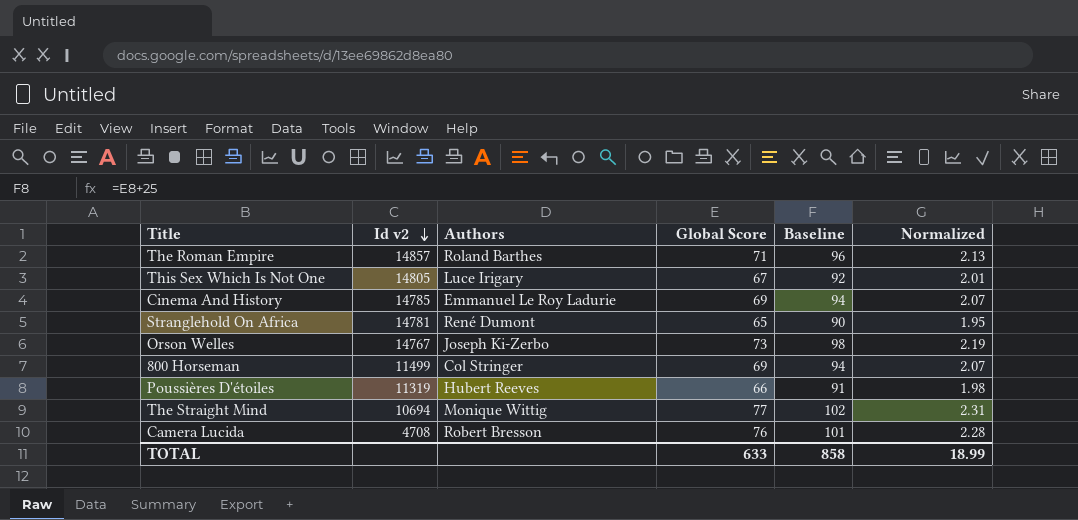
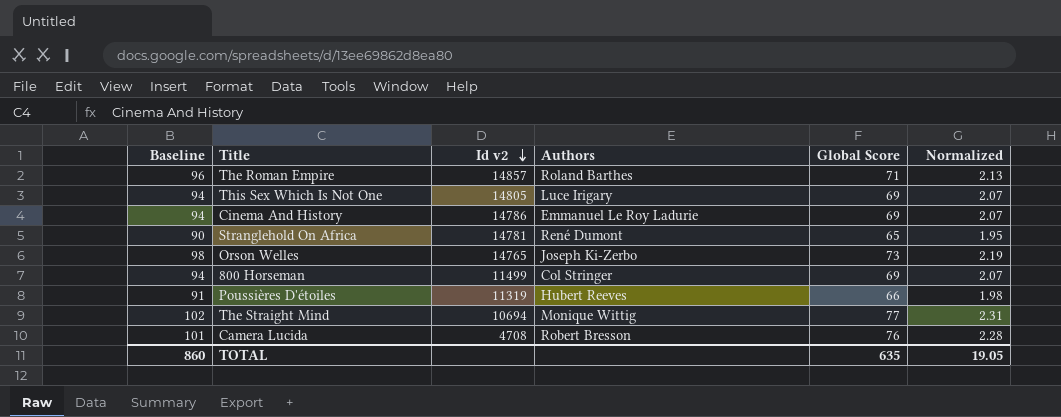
column Baseline | position: 5 -> 1
This Sex Which Is Not One | Baseline: 92 -> 94
This Sex Which Is Not One | Global Score: 67 -> 69
This Sex Which Is Not One | Normalized: 2.01 -> 2.07
Cinema And History | Id v2: 14785 -> 14786
Orson Welles | Id v2: 14767 -> 14765
TOTAL | Baseline: 858 -> 860
TOTAL | Global Score: 633 -> 635
TOTAL | Normalized: 18.99 -> 19.05

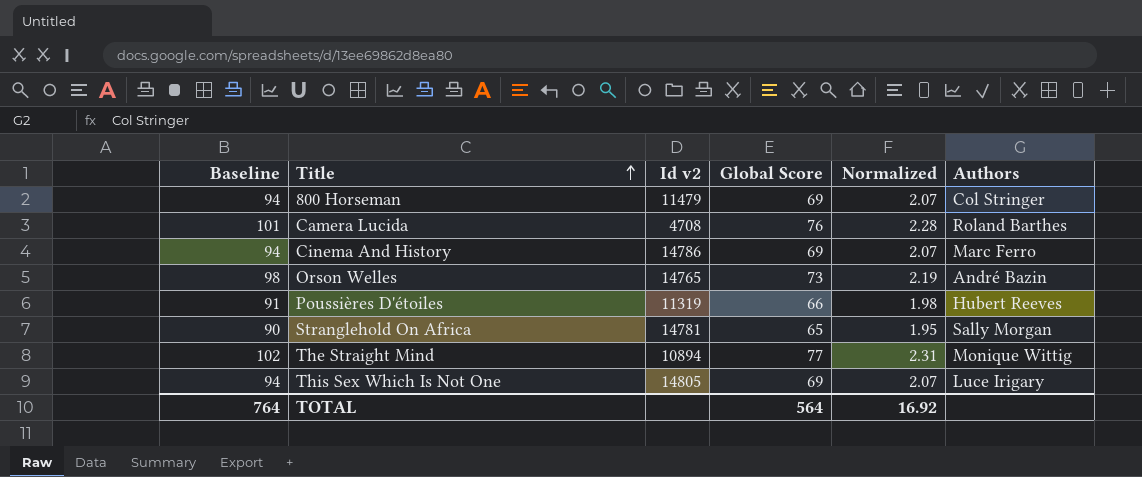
row order: Id v2 descending -> Title ascending
column Authors | position: 4 -> 6
row The Roman Empire: 96 | 14857 | Roland Barthes | 71 | 2.13 -> none
800 Horseman | Id v2: 11499 -> 11479
Camera Lucida | Authors: Robert Bresson -> Roland Barthes
Cinema And History | Authors: Emmanuel Le Roy Ladurie -> Marc Ferro
Orson Welles | Authors: Joseph Ki-Zerbo -> André Bazin
Stranglehold On Africa | Authors: René Dumont -> Sally Morgan
The Straight Mind | Id v2: 10694 -> 10894
TOTAL | Baseline: 860 -> 764
TOTAL | Global Score: 635 -> 564
TOTAL | Normalized: 19.05 -> 16.92

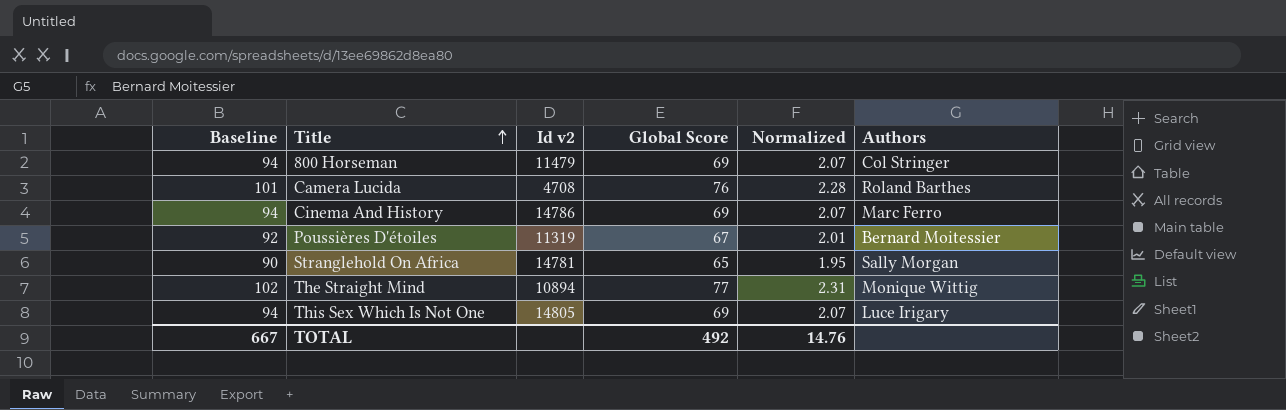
row Orson Welles: 98 | 14765 | 73 | 2.19 | André Bazin -> none
Poussières D'étoiles | Baseline: 91 -> 92
Poussières D'étoiles | Global Score: 66 -> 67
Poussières D'étoiles | Normalized: 1.98 -> 2.01
Poussières D'étoiles | Authors: Hubert Reeves -> Bernard Moitessier
TOTAL | Baseline: 764 -> 667
TOTAL | Global Score: 564 -> 492
TOTAL | Normalized: 16.92 -> 14.76

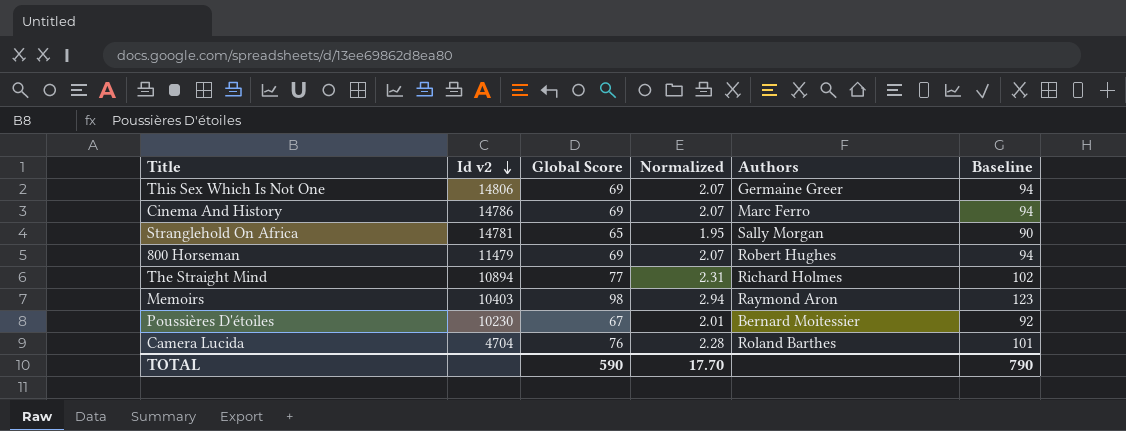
row order: Title ascending -> Id v2 descending
column Baseline | position: 1 -> 6
This Sex Which Is Not One | Id v2: 14805 -> 14806
This Sex Which Is Not One | Authors: Luce Irigary -> Germaine Greer
800 Horseman | Authors: Col Stringer -> Robert Hughes
The Straight Mind | Authors: Monique Wittig -> Richard Holmes
row Memoirs: none -> 10403 | 98 | 2.94 | Raymond Aron | 123
Poussières D'étoiles | Id v2: 11319 -> 10230
Camera Lucida | Id v2: 4708 -> 4704
TOTAL | Global Score: 492 -> 590
TOTAL | Normalized: 14.76 -> 17.70
TOTAL | Baseline: 667 -> 790

